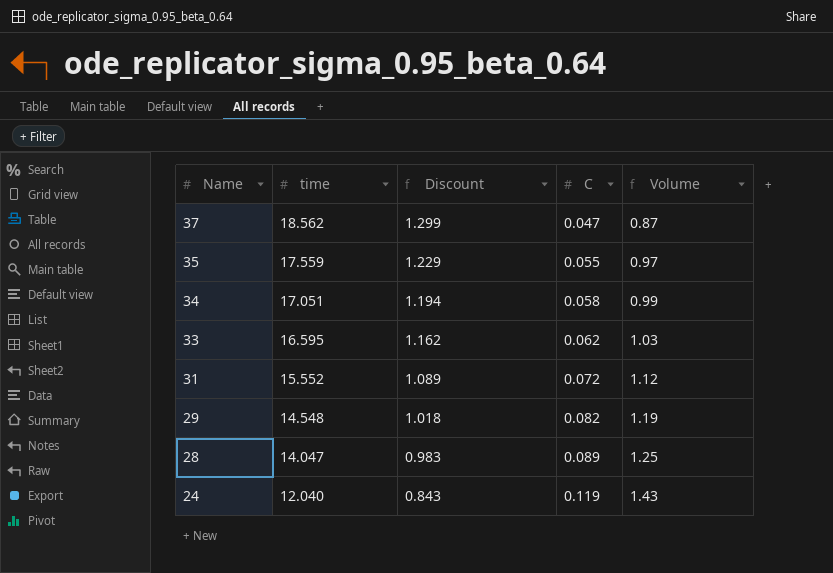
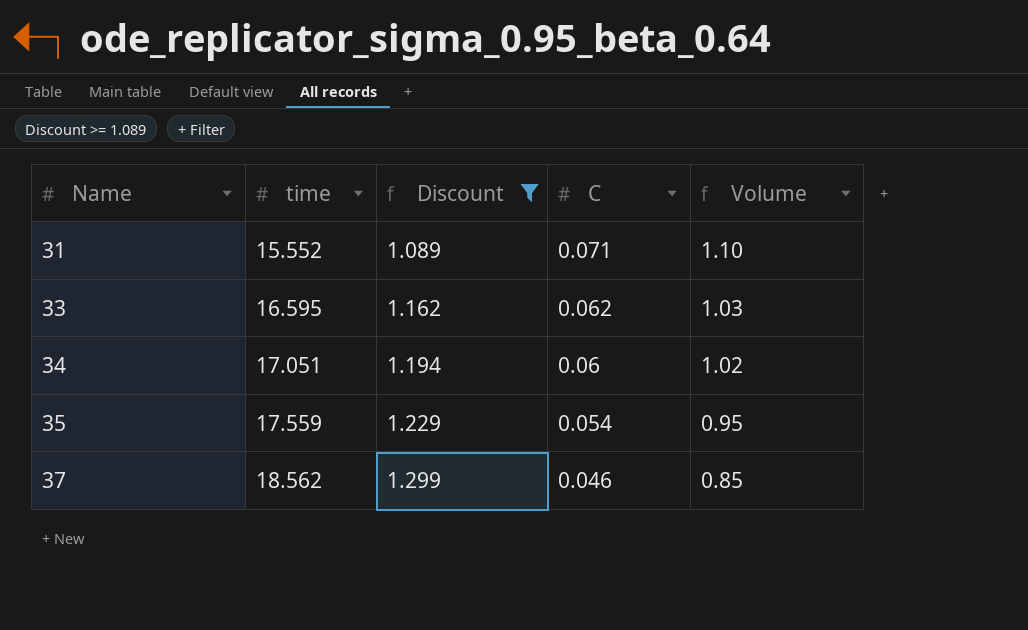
filter: none -> Discount >= 1.089
row order: Name descending -> Name ascending
31 | C: 0.072 -> 0.071
31 | Volume: 1.12 -> 1.10
34 | C: 0.058 -> 0.06
34 | Volume: 0.99 -> 1.02
35 | C: 0.055 -> 0.054
35 | Volume: 0.97 -> 0.95
37 | C: 0.047 -> 0.046
37 | Volume: 0.87 -> 0.85

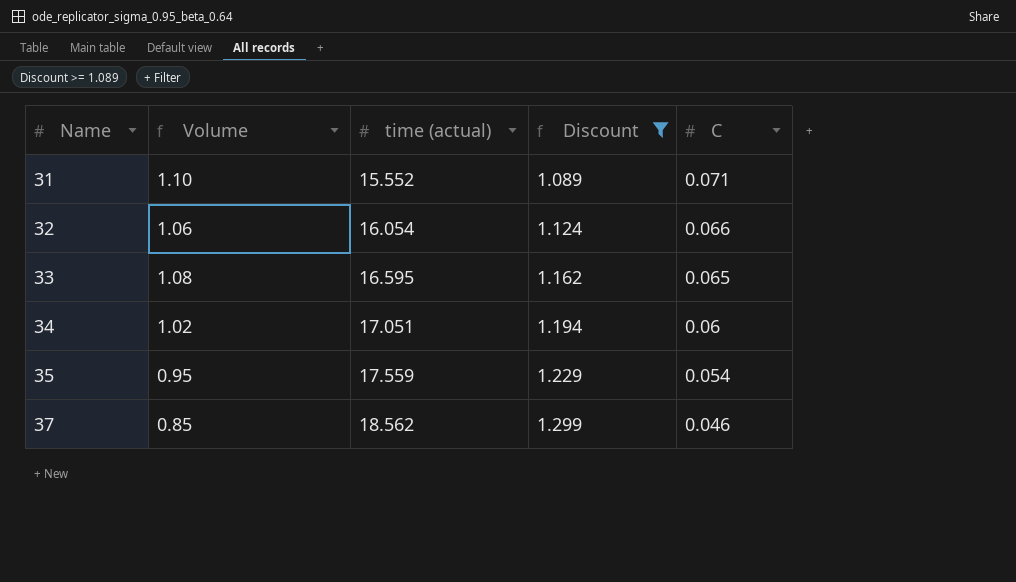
column Volume | position: 5 -> 2
column name: time -> time (actual)
row 32: none -> 1.06 | 16.054 | 1.124 | 0.066
33 | Volume: 1.03 -> 1.08
33 | C: 0.062 -> 0.065

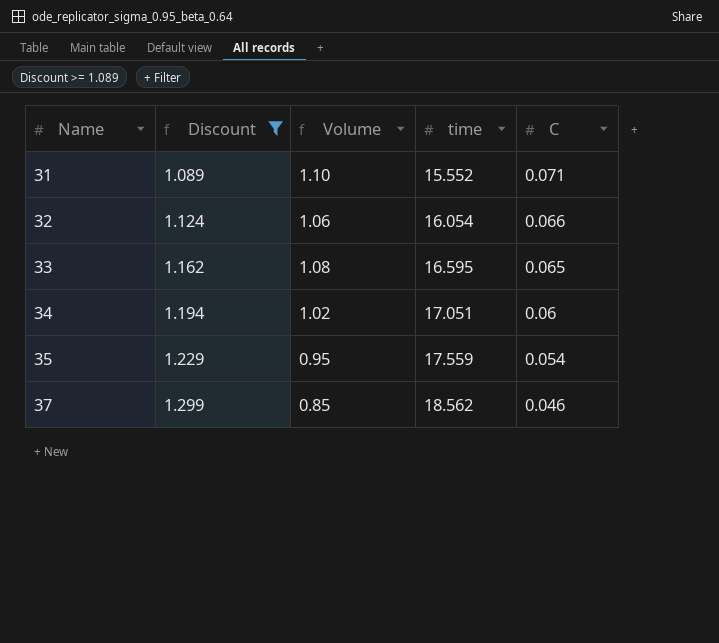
column Discount | position: 4 -> 2
column name: time (actual) -> time

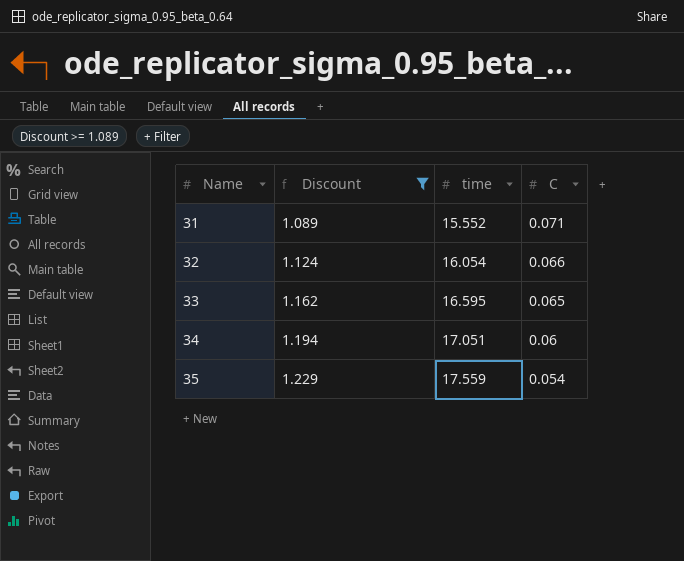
column Volume | formula: [time] * [C] -> none
row 37: 1.299 | 0.85 | 18.562 | 0.046 -> none

